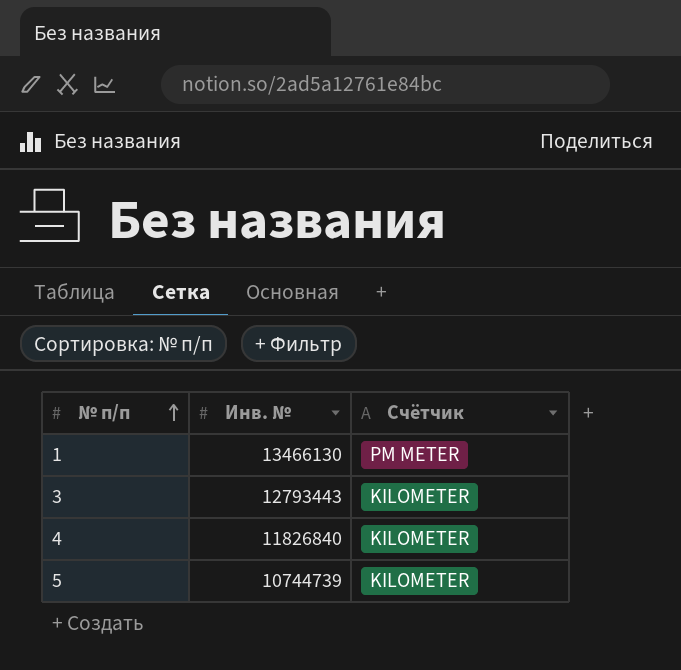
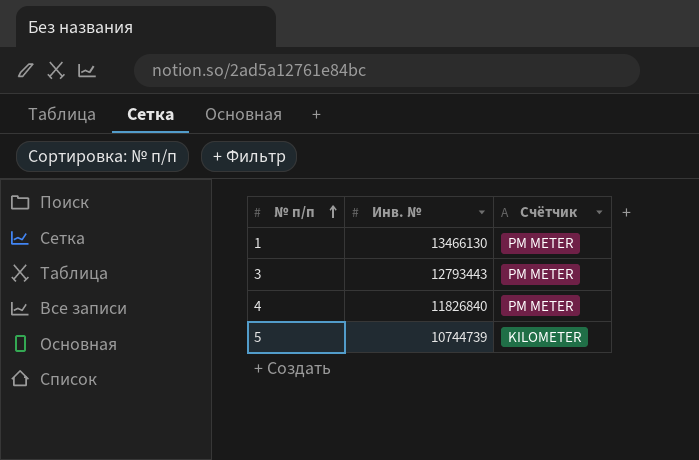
3 | Счётчик: KILOMETER -> PM METER
4 | Счётчик: KILOMETER -> PM METER

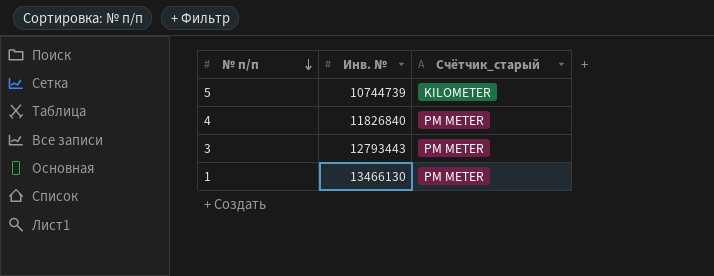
row order: № п/п ascending -> № п/п descending
column name: Счётчик -> Счётчик_старый

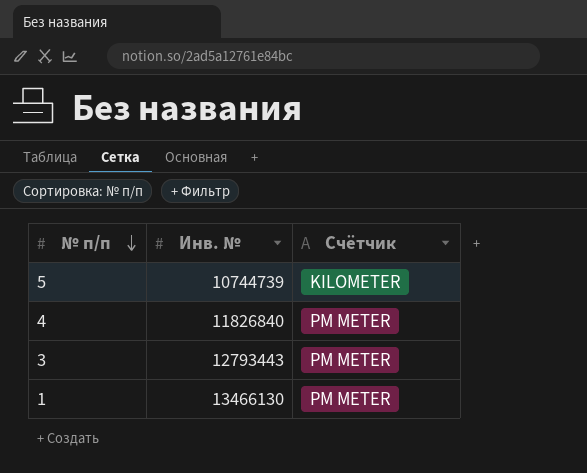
column name: Счётчик_старый -> Счётчик

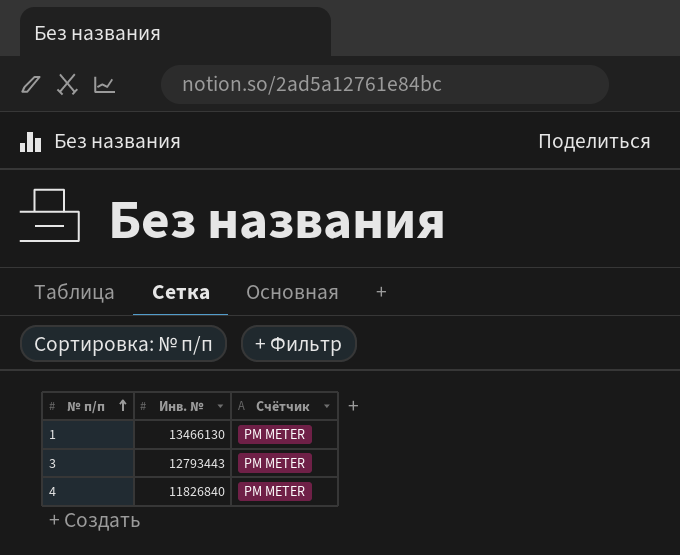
row order: № п/п descending -> № п/п ascending
row 5: 10744739 | KILOMETER -> none

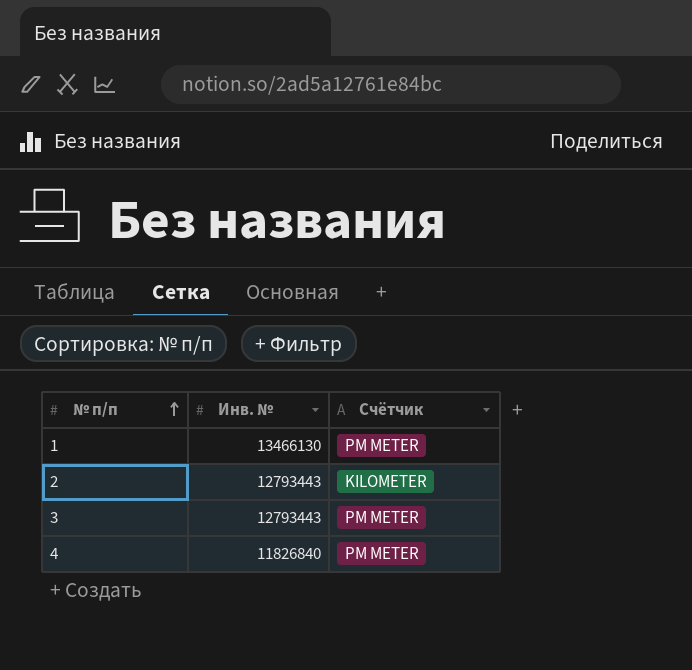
row 2: none -> 12793443 | KILOMETER

